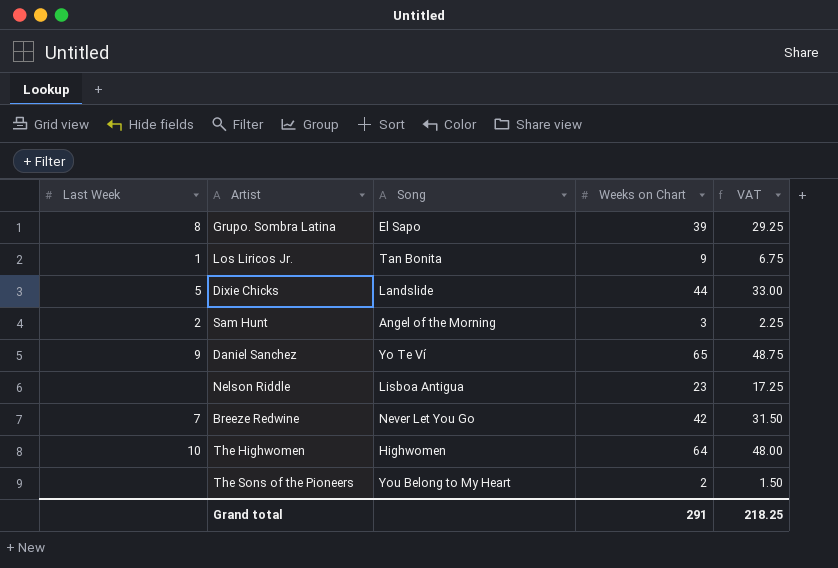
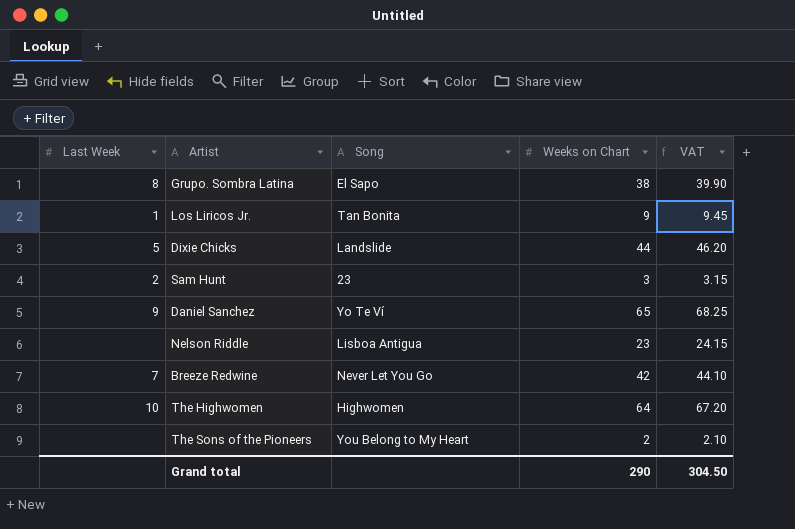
column VAT | formula: [Weeks on Chart] * 0.75 -> [Weeks on Chart] * 1.05
Grupo. Sombra Latina | Weeks on Chart: 39 -> 38
Sam Hunt | Song: Angel of the Morning -> 23
Grand total | Weeks on Chart: 291 -> 290
Grand total | VAT: 218.25 -> 304.50

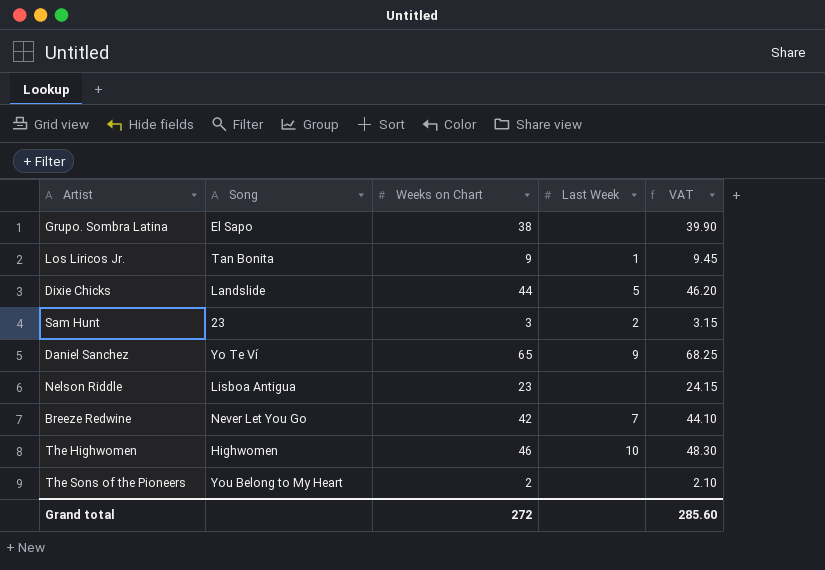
column Last Week | position: 1 -> 4
Grupo. Sombra Latina | Last Week: 8 -> none
The Highwomen | Weeks on Chart: 64 -> 46
The Highwomen | VAT: 67.20 -> 48.30
Grand total | Weeks on Chart: 290 -> 272
Grand total | VAT: 304.50 -> 285.60

